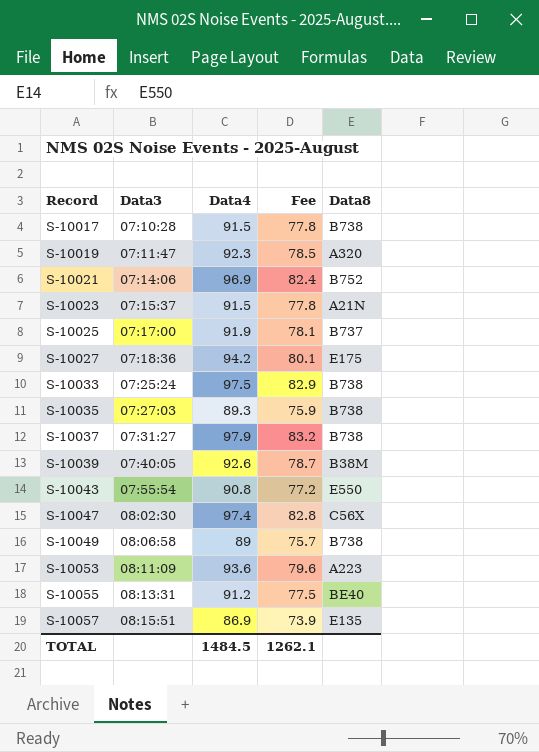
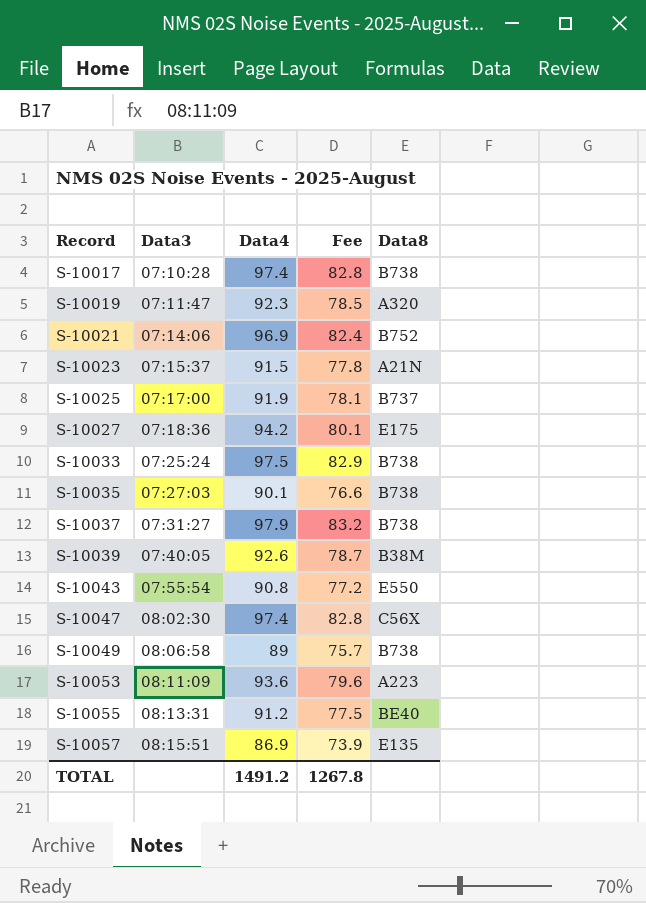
S-10017 | Data4: 91.5 -> 97.4
S-10017 | Fee: 77.8 -> 82.8
S-10035 | Data4: 89.3 -> 90.1
S-10035 | Fee: 75.9 -> 76.6
TOTAL | Data4: 1484.5 -> 1491.2
TOTAL | Fee: 1262.1 -> 1267.8

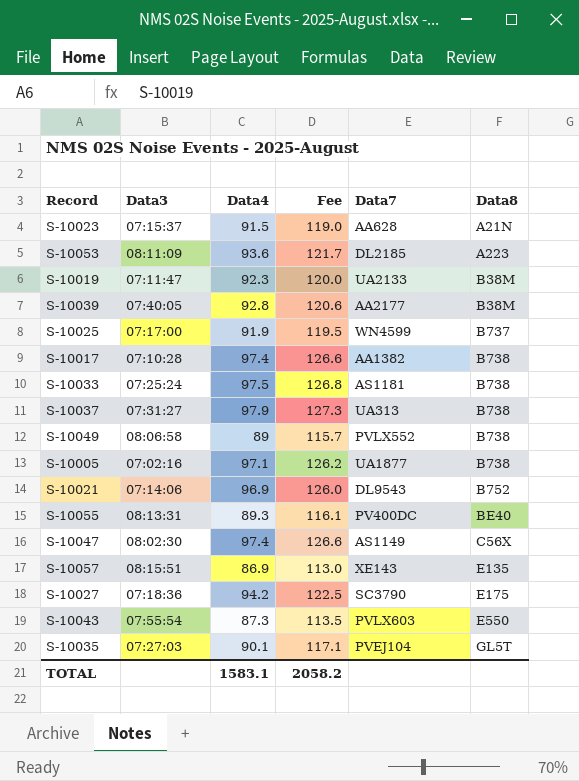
row order: Record ascending -> Data8 ascending
column Fee | formula: [Data4] * 0.85 -> [Data4] * 1.3
column Data7 | position: none -> 5
S-10019 | Data8: A320 -> B38M
S-10039 | Data4: 92.6 -> 92.8
row S-10005: none -> 07:02:16 | 97.1 | 126.2 | UA1877 | B738
S-10055 | Data4: 91.2 -> 89.3
S-10043 | Data4: 90.8 -> 87.3
S-10035 | Data8: B738 -> GL5T
TOTAL | Data4: 1491.2 -> 1583.1
TOTAL | Fee: 1267.8 -> 2058.2

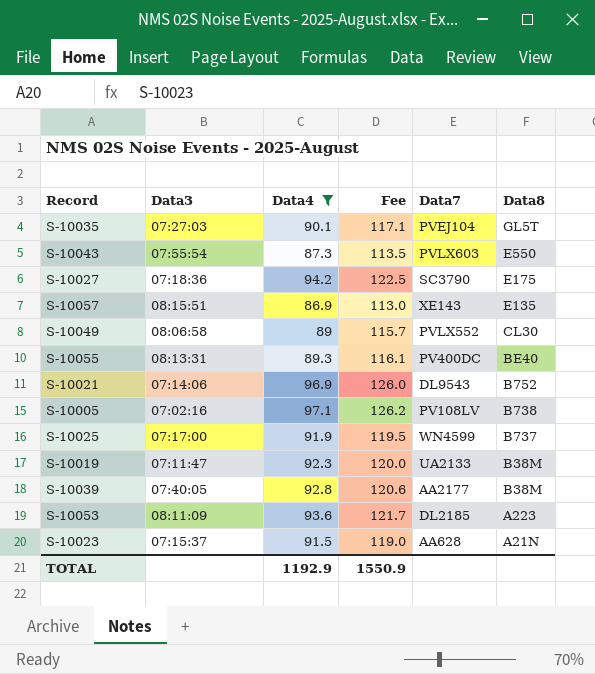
filter: none -> Data4 <= 97.1
row order: Data8 ascending -> Data8 descending
S-10049 | Data8: B738 -> CL30
S-10005 | Data7: UA1877 -> PV108LV
TOTAL | Data4: 1583.1 -> 1192.9
TOTAL | Fee: 2058.2 -> 1550.9

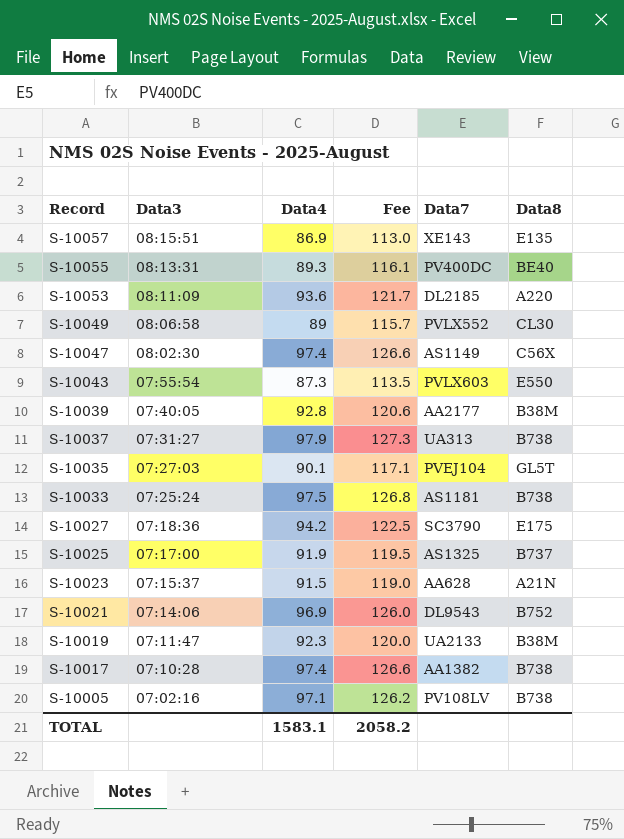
filter: Data4 <= 97.1 -> none
row order: Data8 descending -> Record descending
S-10053 | Data8: A223 -> A220
S-10025 | Data7: WN4599 -> AS1325
TOTAL | Data4: 1192.9 -> 1583.1
TOTAL | Fee: 1550.9 -> 2058.2

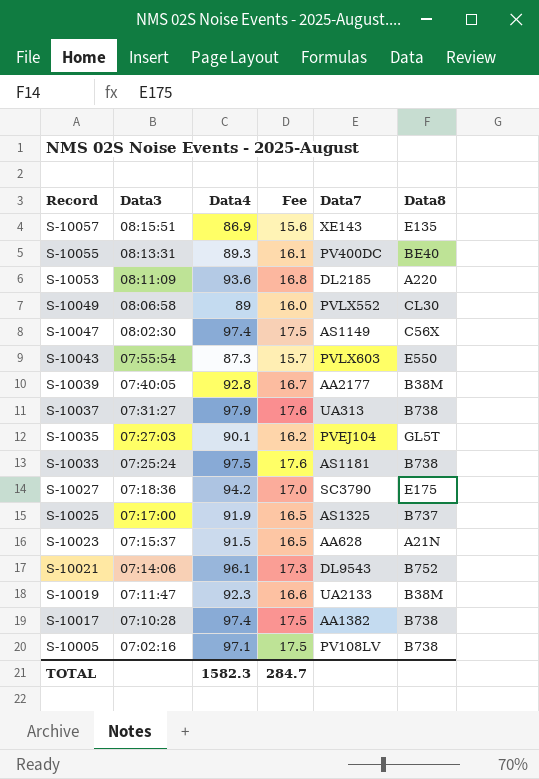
column Fee | formula: [Data4] * 1.3 -> [Data4] * 0.18
S-10021 | Data4: 96.9 -> 96.1
TOTAL | Data4: 1583.1 -> 1582.3
TOTAL | Fee: 2058.2 -> 284.7

